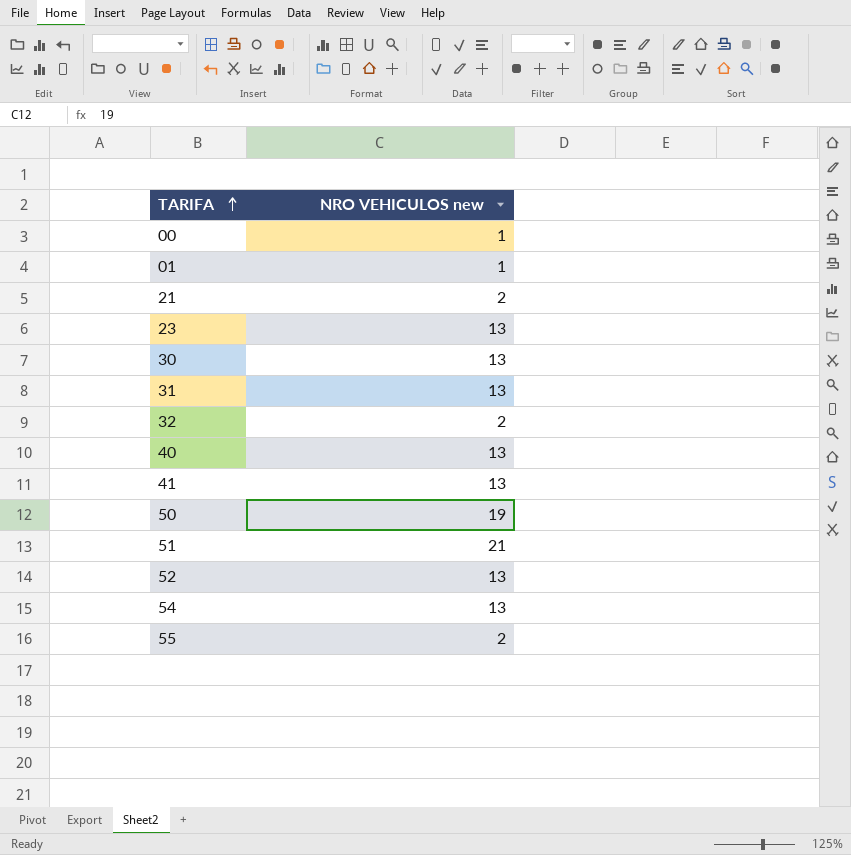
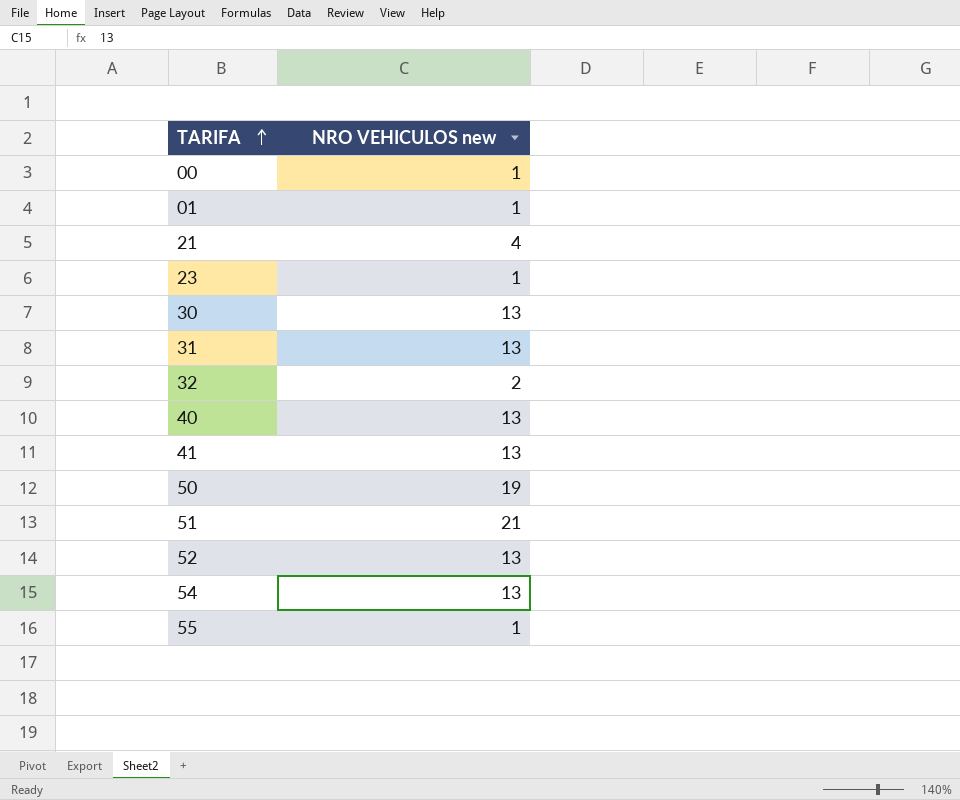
21 | NRO VEHICULOS new: 2 -> 4
23 | NRO VEHICULOS new: 13 -> 1
55 | NRO VEHICULOS new: 2 -> 1

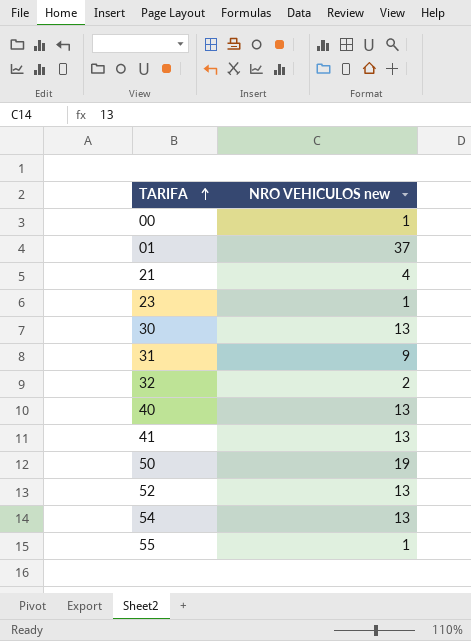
row 51: 21 -> none
01 | NRO VEHICULOS new: 1 -> 37
31 | NRO VEHICULOS new: 13 -> 9

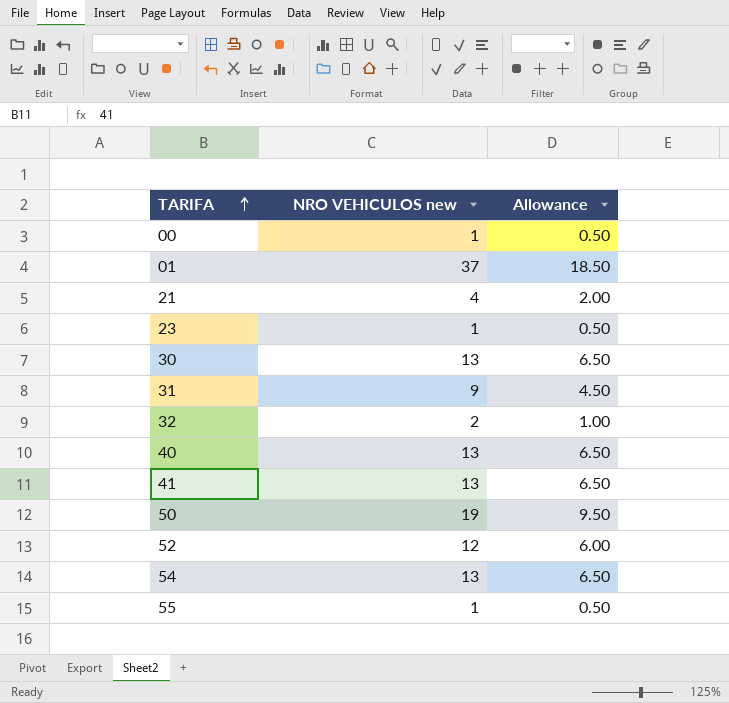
column Allowance | formula: none -> [NRO VEHICULOS new] * 0.5
52 | NRO VEHICULOS new: 13 -> 12

